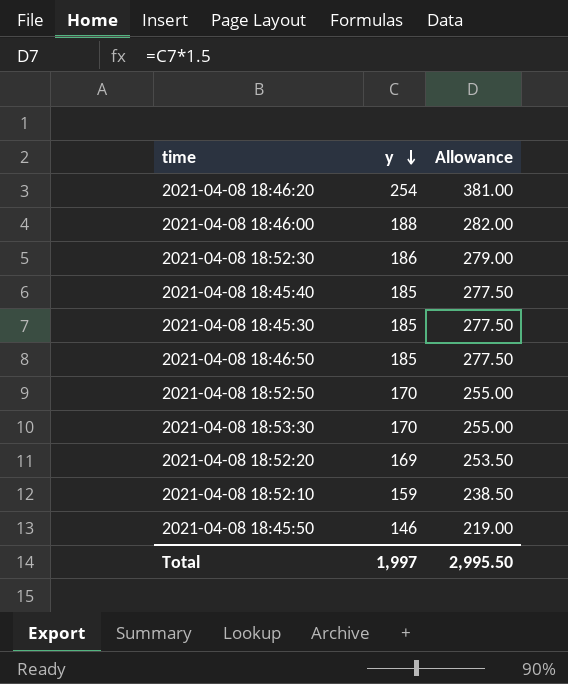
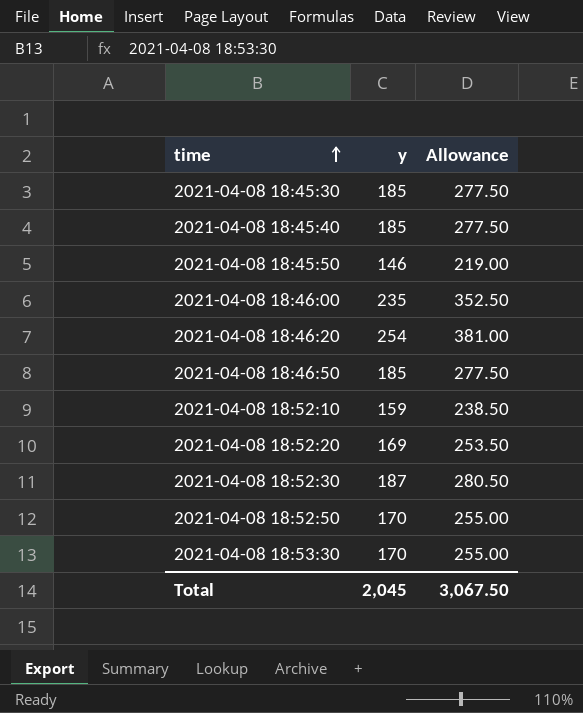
row order: y descending -> time ascending
2021-04-08 18:46:00 | y: 188 -> 235
2021-04-08 18:46:00 | Allowance: 282.00 -> 352.50
2021-04-08 18:52:30 | y: 186 -> 187
2021-04-08 18:52:30 | Allowance: 279.00 -> 280.50
Total | y: 1,997 -> 2,045
Total | Allowance: 2,995.50 -> 3,067.50

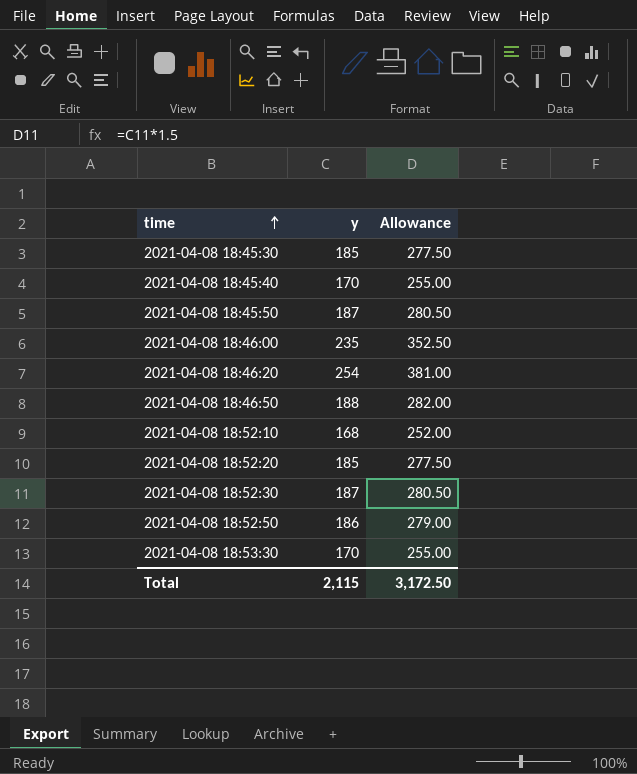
2021-04-08 18:45:40 | y: 185 -> 170
2021-04-08 18:45:40 | Allowance: 277.50 -> 255.00
2021-04-08 18:45:50 | y: 146 -> 187
2021-04-08 18:45:50 | Allowance: 219.00 -> 280.50
2021-04-08 18:46:50 | y: 185 -> 188
2021-04-08 18:46:50 | Allowance: 277.50 -> 282.00
2021-04-08 18:52:10 | y: 159 -> 168
2021-04-08 18:52:10 | Allowance: 238.50 -> 252.00
2021-04-08 18:52:20 | y: 169 -> 185
2021-04-08 18:52:20 | Allowance: 253.50 -> 277.50
2021-04-08 18:52:50 | y: 170 -> 186
2021-04-08 18:52:50 | Allowance: 255.00 -> 279.00
Total | y: 2,045 -> 2,115
Total | Allowance: 3,067.50 -> 3,172.50

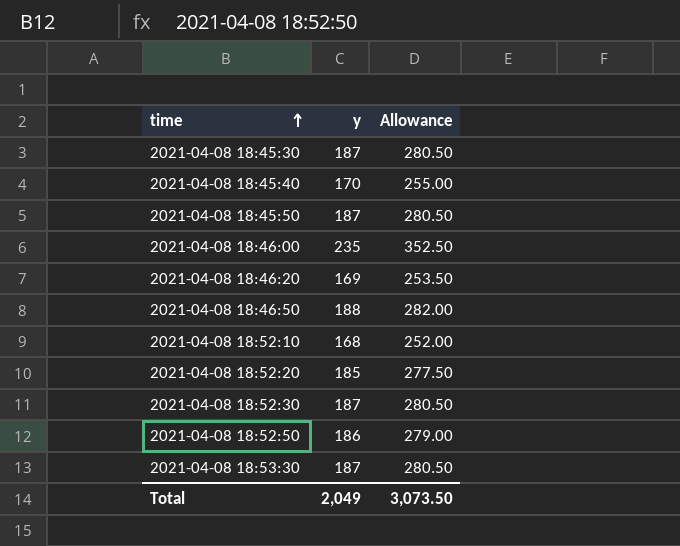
2021-04-08 18:45:30 | y: 185 -> 187
2021-04-08 18:45:30 | Allowance: 277.50 -> 280.50
2021-04-08 18:46:20 | y: 254 -> 169
2021-04-08 18:46:20 | Allowance: 381.00 -> 253.50
2021-04-08 18:53:30 | y: 170 -> 187
2021-04-08 18:53:30 | Allowance: 255.00 -> 280.50
Total | y: 2,115 -> 2,049
Total | Allowance: 3,172.50 -> 3,073.50

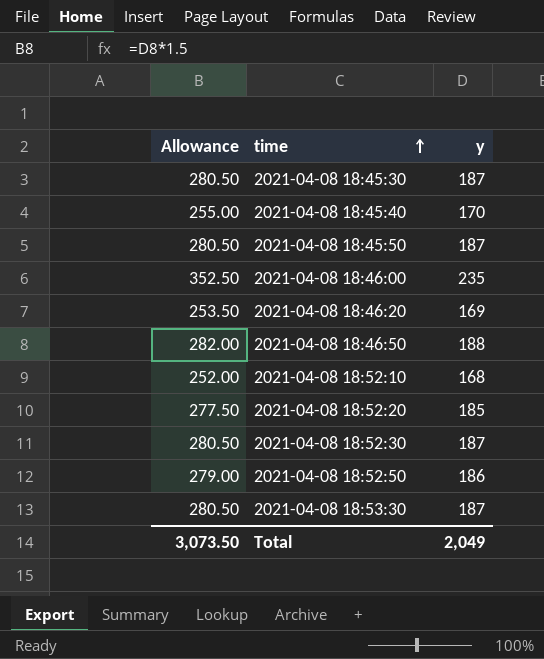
column Allowance | position: 3 -> 1

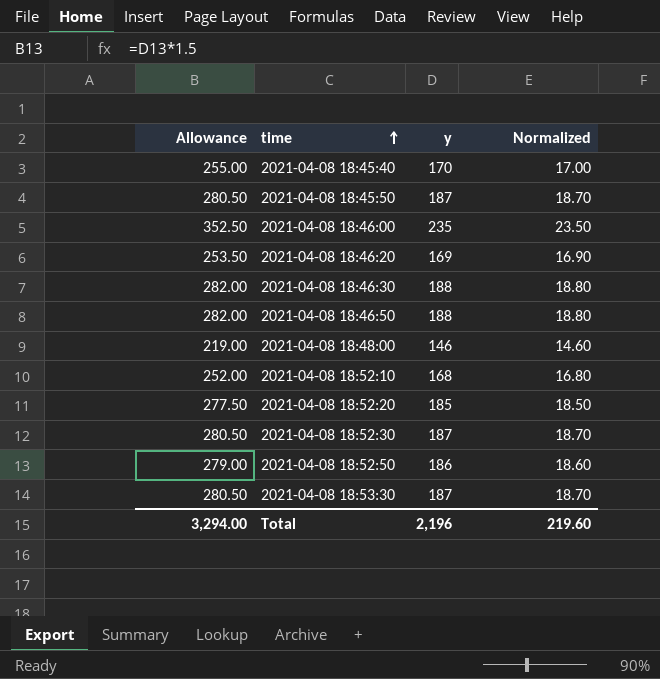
column Normalized | formula: none -> [y] * 0.1
row 2021-04-08 18:45:30: 280.50 | 187 -> none
row 2021-04-08 18:46:30: none -> 282.00 | 188 | 18.80
row 2021-04-08 18:48:00: none -> 219.00 | 146 | 14.60
Total | Allowance: 3,073.50 -> 3,294.00
Total | y: 2,049 -> 2,196

